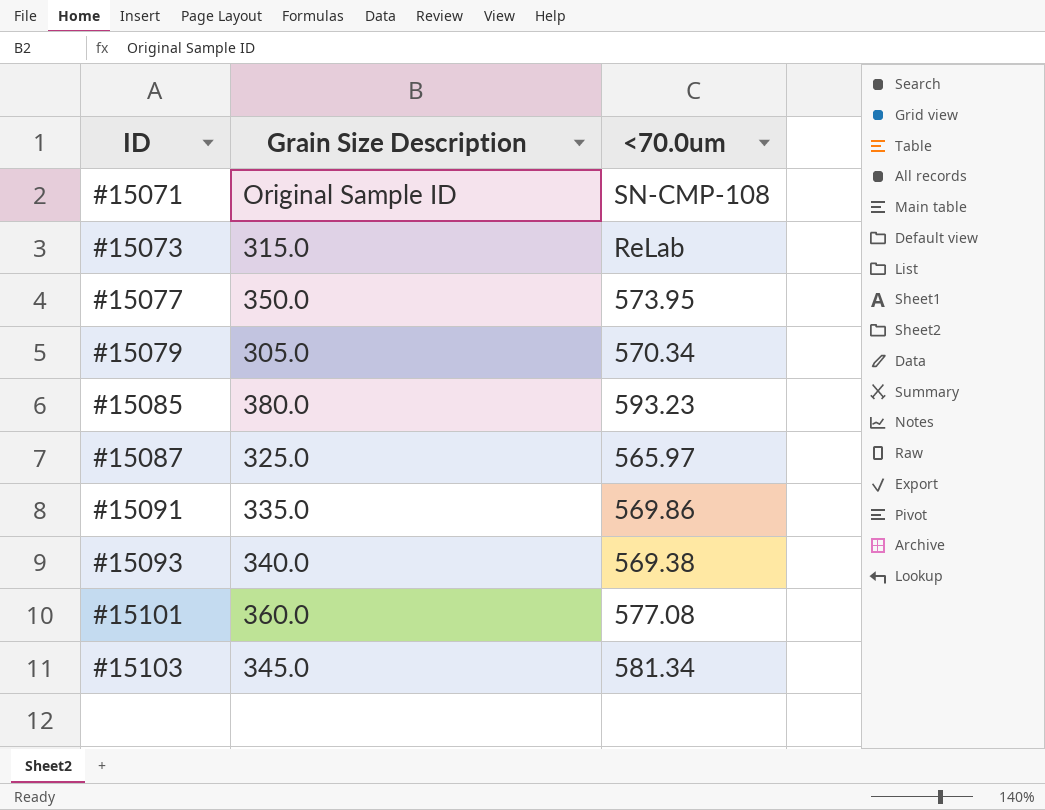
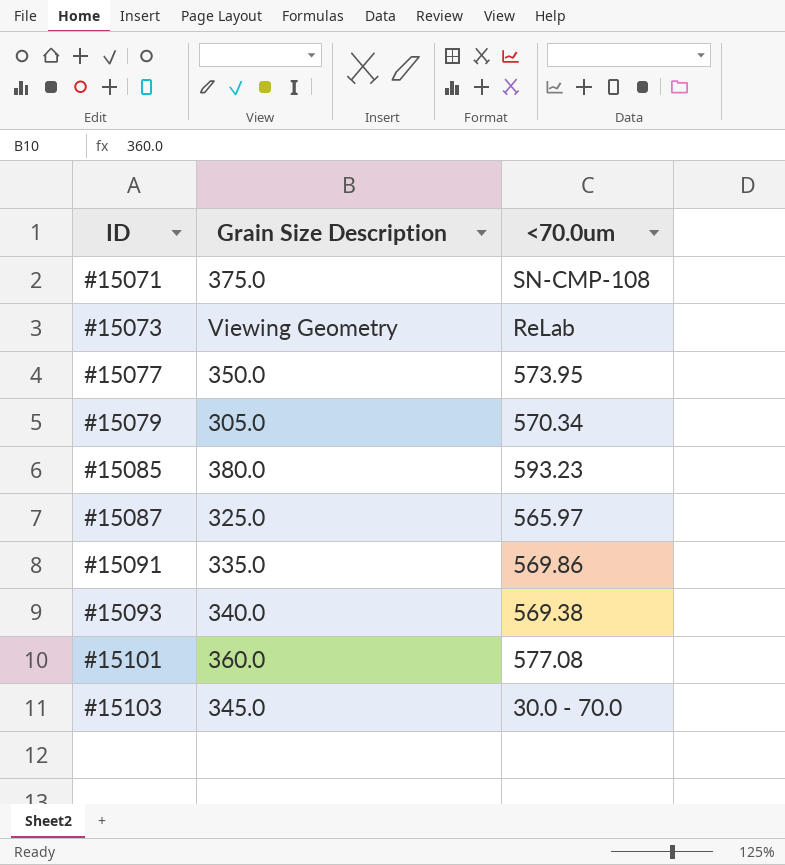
#15071 | Grain Size Description: Original Sample ID -> 375.0
#15073 | Grain Size Description: 315.0 -> Viewing Geometry
#15103 | <70.0um: 581.34 -> 30.0 - 70.0

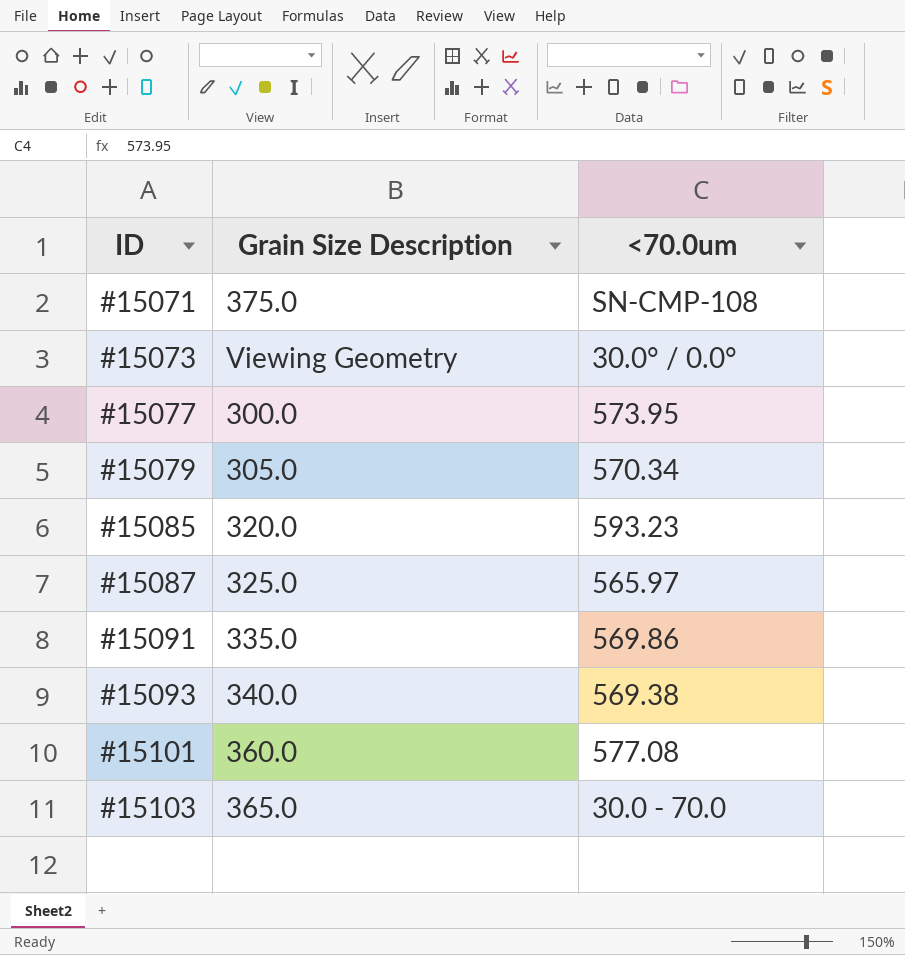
#15073 | <70.0um: ReLab -> 30.0° / 0.0°
#15077 | Grain Size Description: 350.0 -> 300.0
#15085 | Grain Size Description: 380.0 -> 320.0
#15103 | Grain Size Description: 345.0 -> 365.0

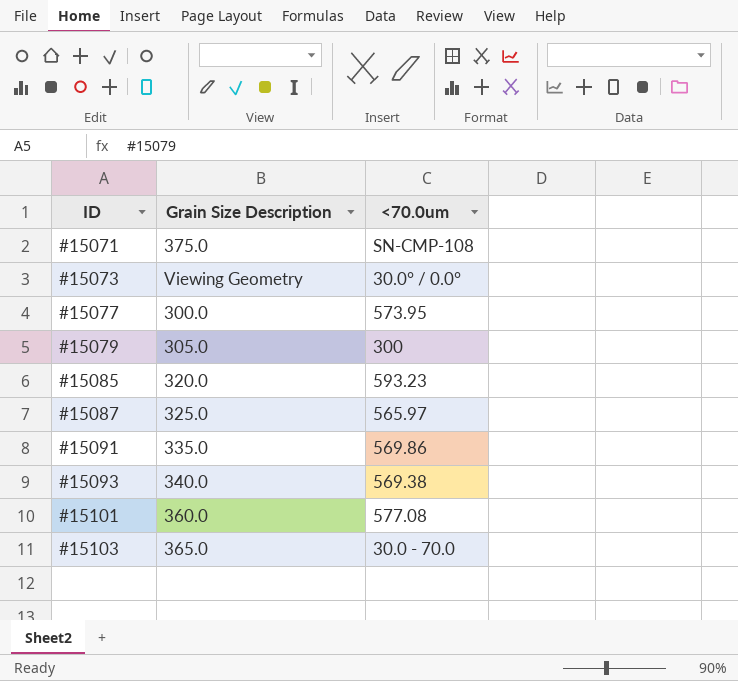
#15079 | <70.0um: 570.34 -> 300

